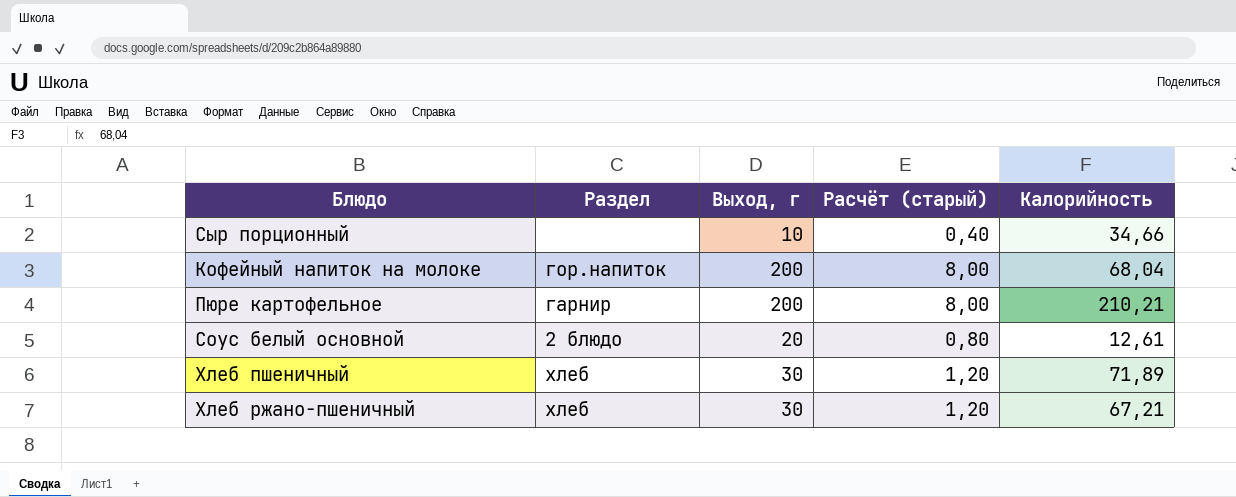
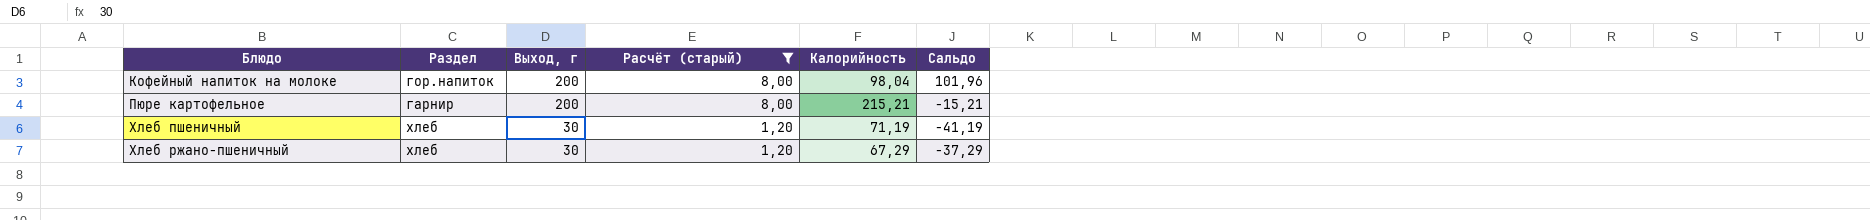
filter: none -> Расчёт (старый) >= 1,20
column Сальдо | formula: none -> [Выход, г] - [Калорийность]
Кофейный напиток на молоке | Калорийность: 68,04 -> 98,04
Пюре картофельное | Калорийность: 210,21 -> 215,21
Хлеб пшеничный | Калорийность: 71,89 -> 71,19
Хлеб ржано-пшеничный | Калорийность: 67,21 -> 67,29

